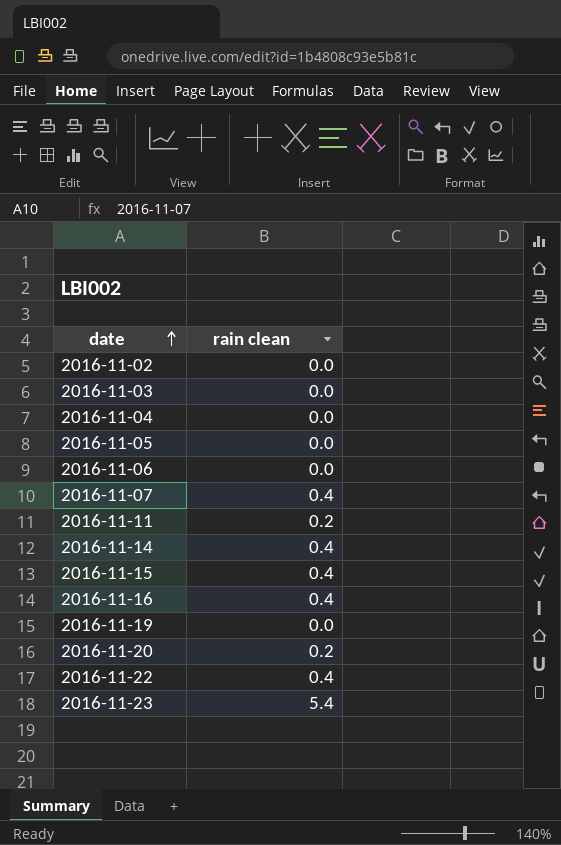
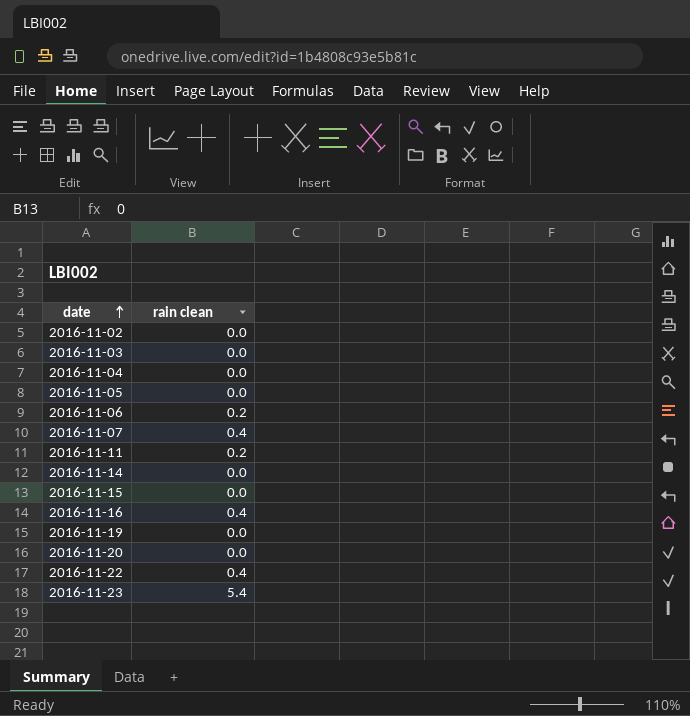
2016-11-06 | rain clean: 0.0 -> 0.2
2016-11-14 | rain clean: 0.4 -> 0.0
2016-11-15 | rain clean: 0.4 -> 0.0
2016-11-20 | rain clean: 0.2 -> 0.0

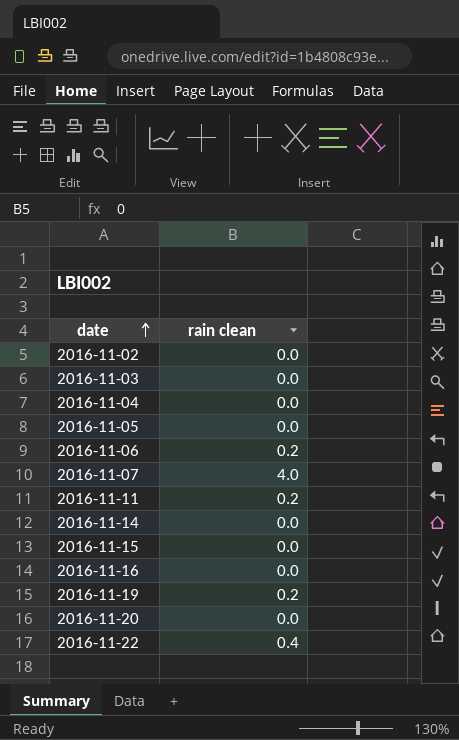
row 2016-11-23: 5.4 -> none
2016-11-07 | rain clean: 0.4 -> 4.0
2016-11-16 | rain clean: 0.4 -> 0.0
2016-11-19 | rain clean: 0.0 -> 0.2

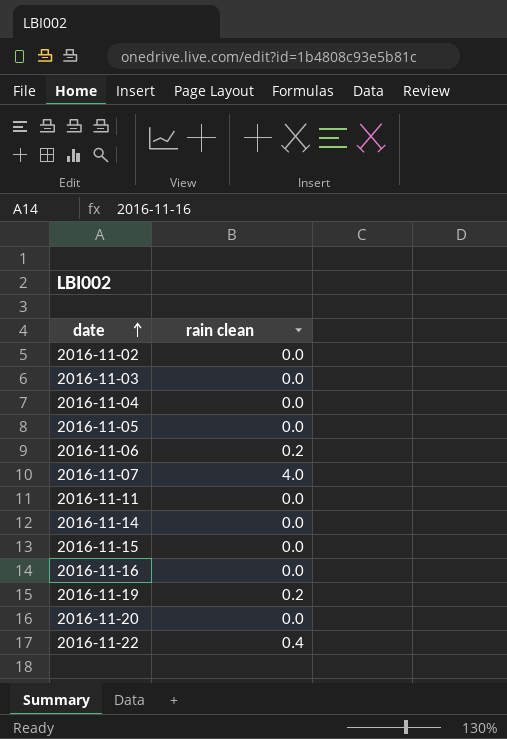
2016-11-11 | rain clean: 0.2 -> 0.0

